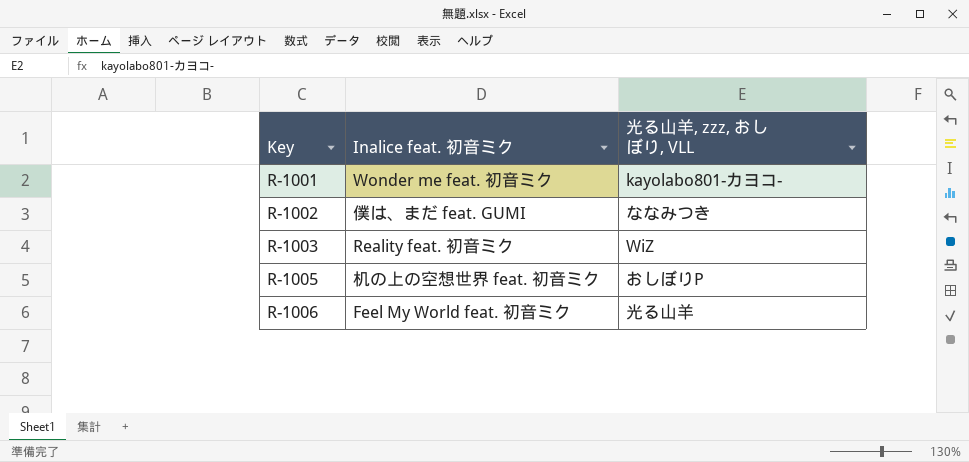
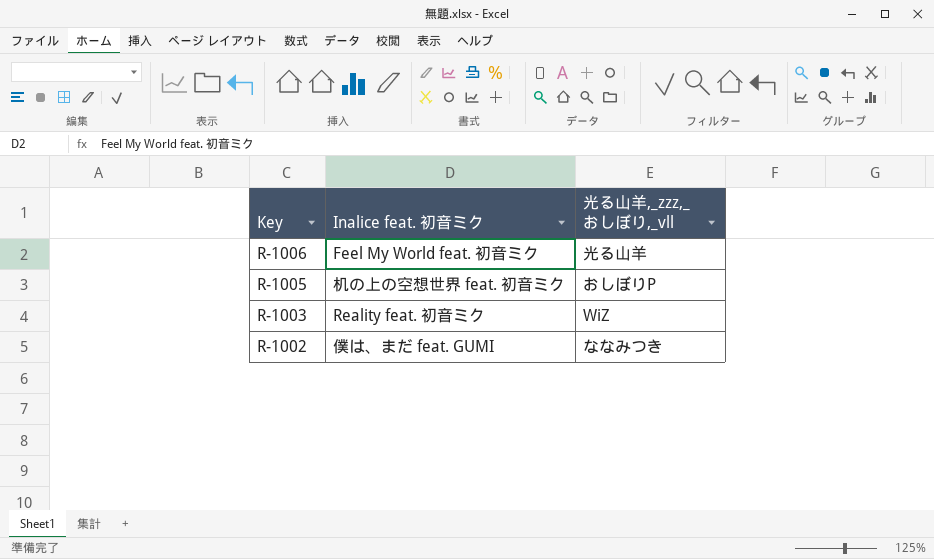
row order: Key ascending -> Key descending
column name: 光る山羊, zzz, おしぼり, VLL -> 光る山羊,_zzz,_おしぼり,_vll
row R-1001: Wonder me feat. 初音ミク | kayolabo801-カヨコ- -> none

